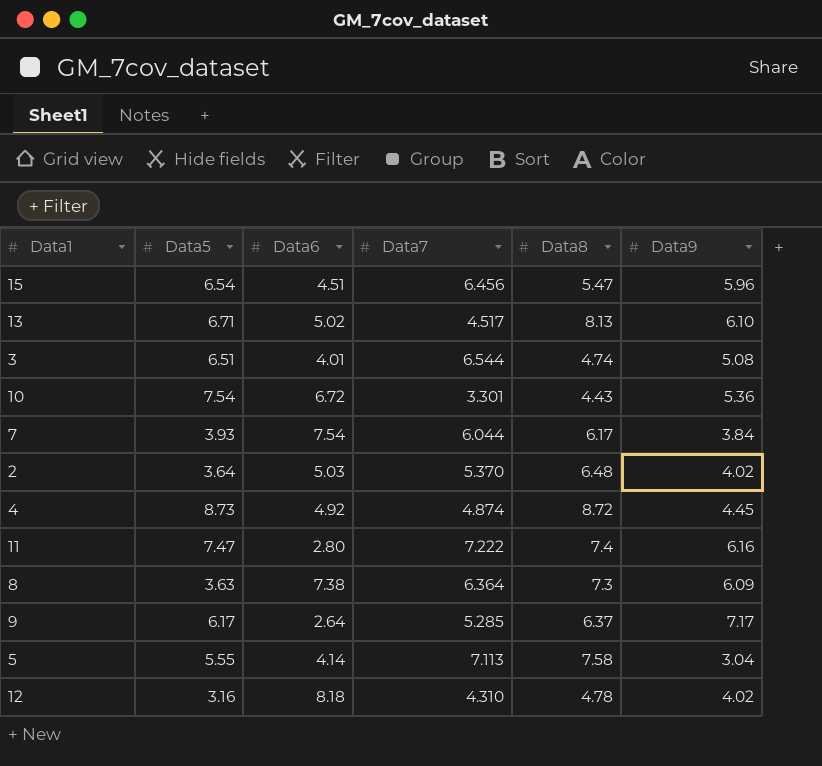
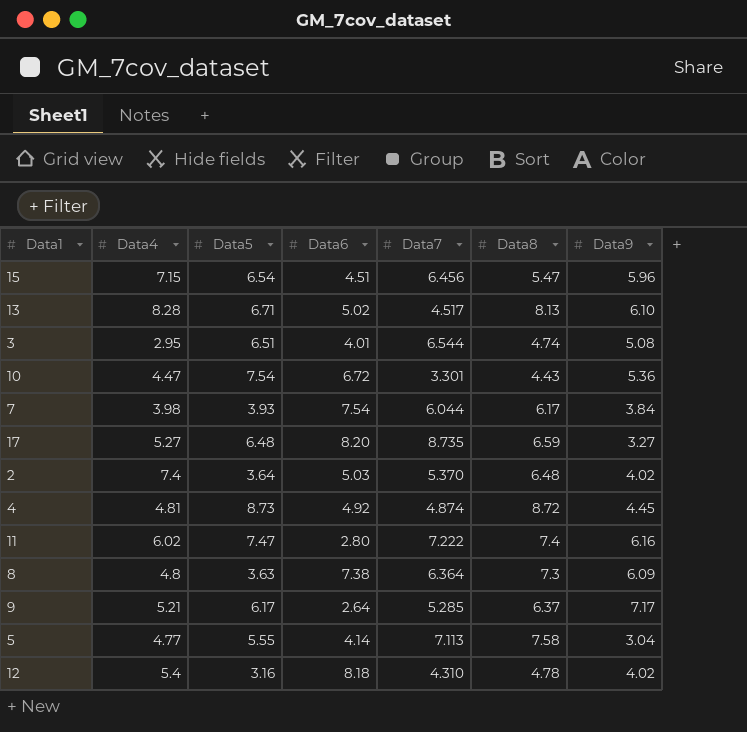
column Data4 | position: none -> 2
row 17: none -> 5.27 | 6.48 | 8.20 | 8.735 | 6.59 | 3.27

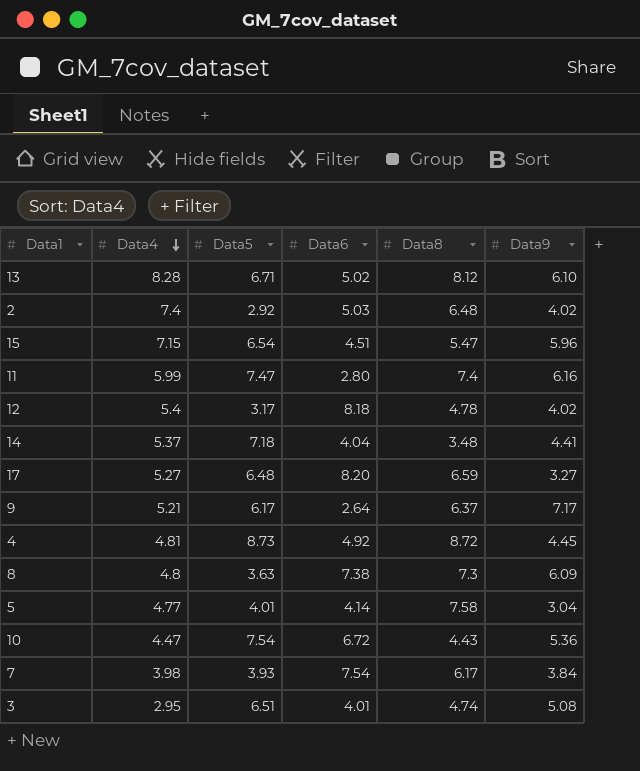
row order: none -> Data4 descending
column Data7 | position: 5 -> none
13 | Data8: 8.13 -> 8.12
2 | Data5: 3.64 -> 2.92
11 | Data4: 6.02 -> 5.99
12 | Data5: 3.16 -> 3.17
row 14: none -> 5.37 | 7.18 | 4.04 | 3.48 | 4.41
5 | Data5: 5.55 -> 4.01

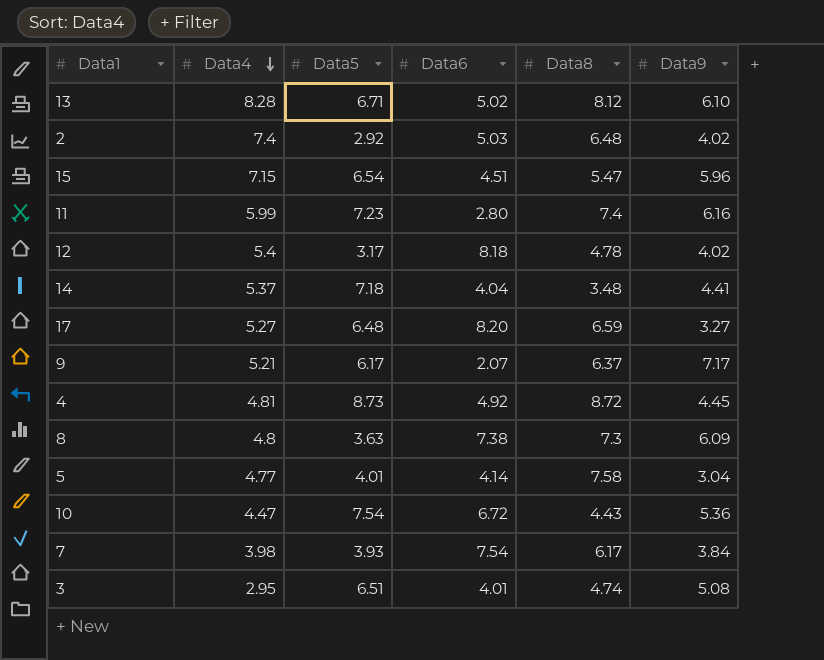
11 | Data5: 7.47 -> 7.23
9 | Data6: 2.64 -> 2.07

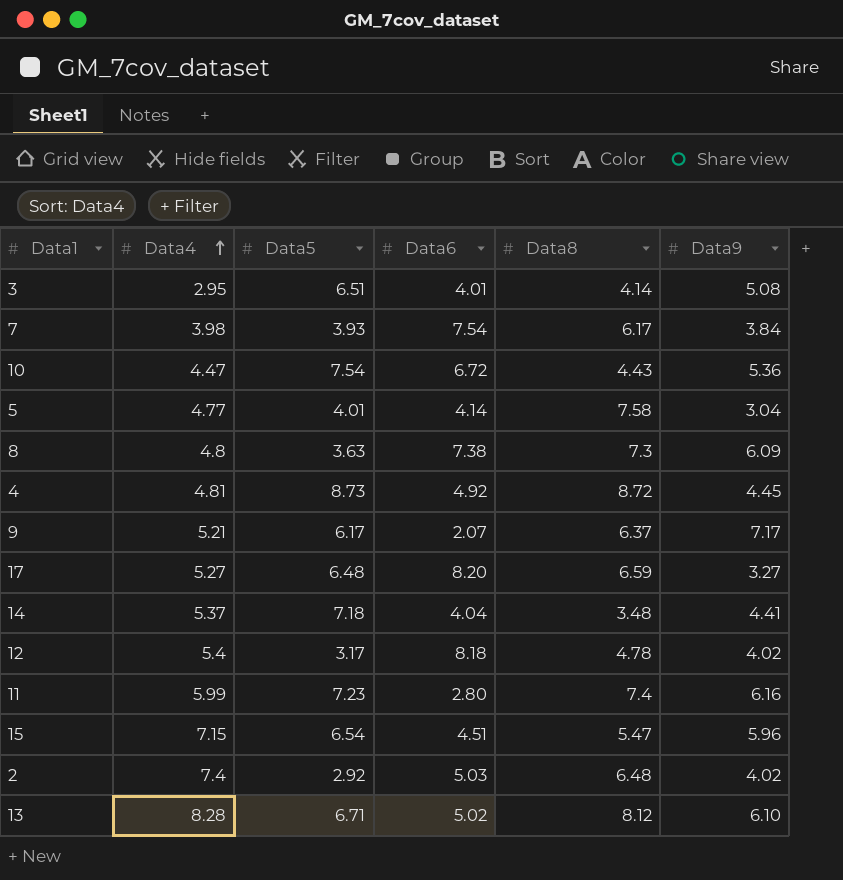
row order: Data4 descending -> Data4 ascending
3 | Data8: 4.74 -> 4.14

